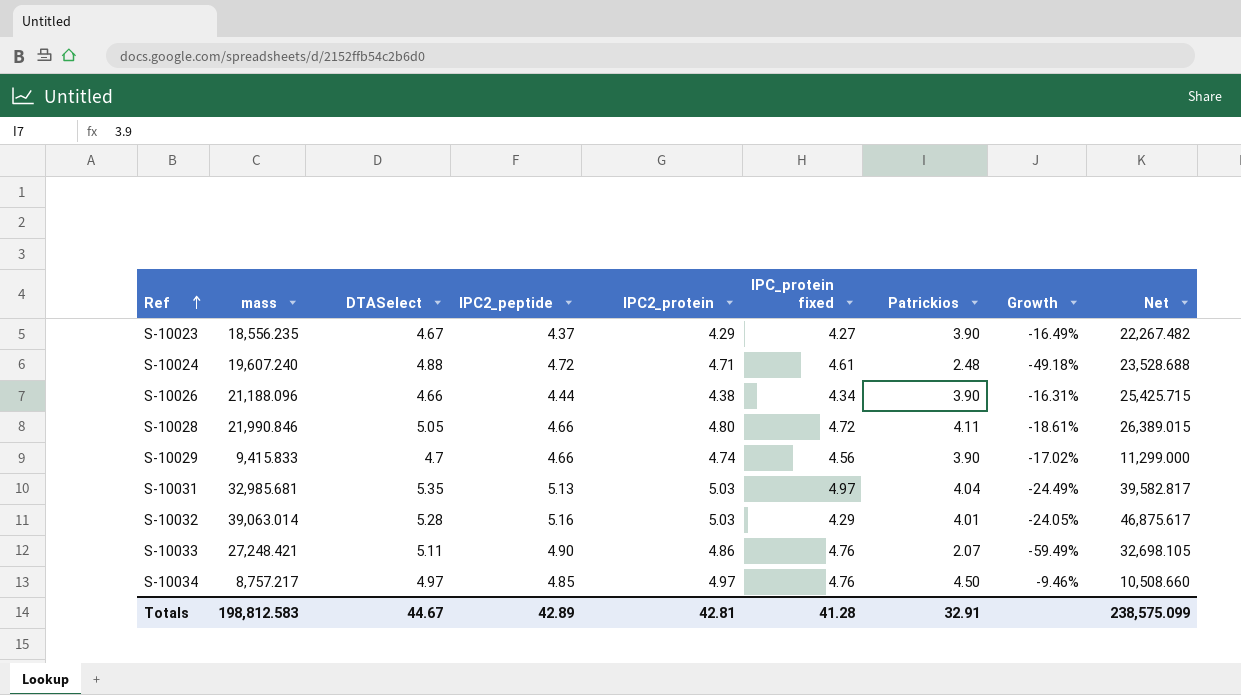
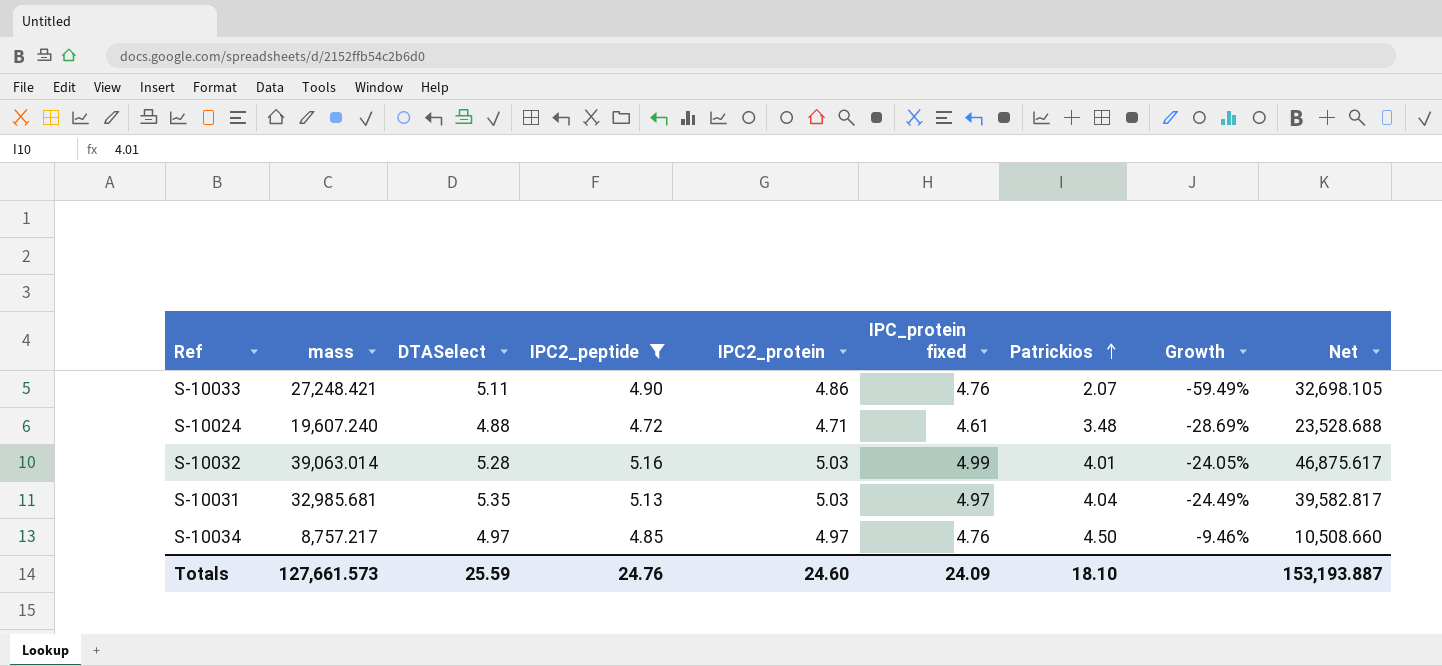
filter: none -> IPC2_peptide >= 4.72
row order: Ref ascending -> Patrickios ascending
S-10024 | Patrickios: 2.48 -> 3.48
S-10024 | Growth: -49.18% -> -28.69%
S-10032 | IPC_protein fixed: 4.29 -> 4.99
Totals | mass: 198,812.583 -> 127,661.573
Totals | DTASelect: 44.67 -> 25.59
Totals | IPC2_peptide: 42.89 -> 24.76
Totals | IPC2_protein: 42.81 -> 24.60
Totals | IPC_protein fixed: 41.28 -> 24.09
Totals | Patrickios: 32.91 -> 18.10
Totals | Net: 238,575.099 -> 153,193.887

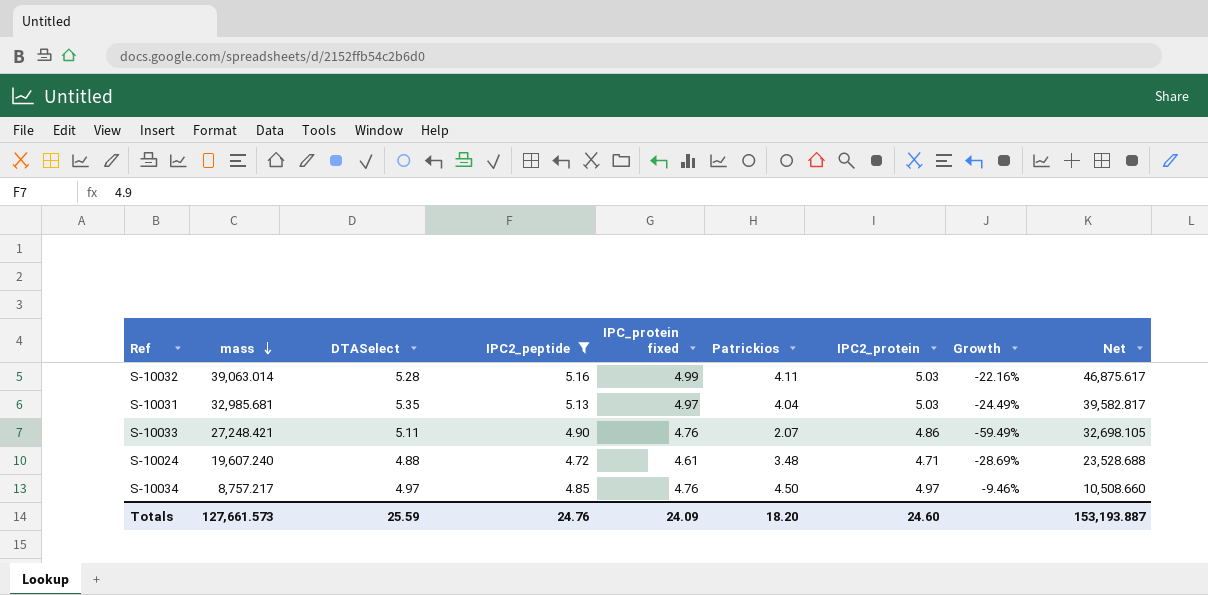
row order: Patrickios ascending -> mass descending
column IPC2_protein | position: 5 -> 7
S-10032 | Patrickios: 4.01 -> 4.11
S-10032 | Growth: -24.05% -> -22.16%
Totals | Patrickios: 18.10 -> 18.20

